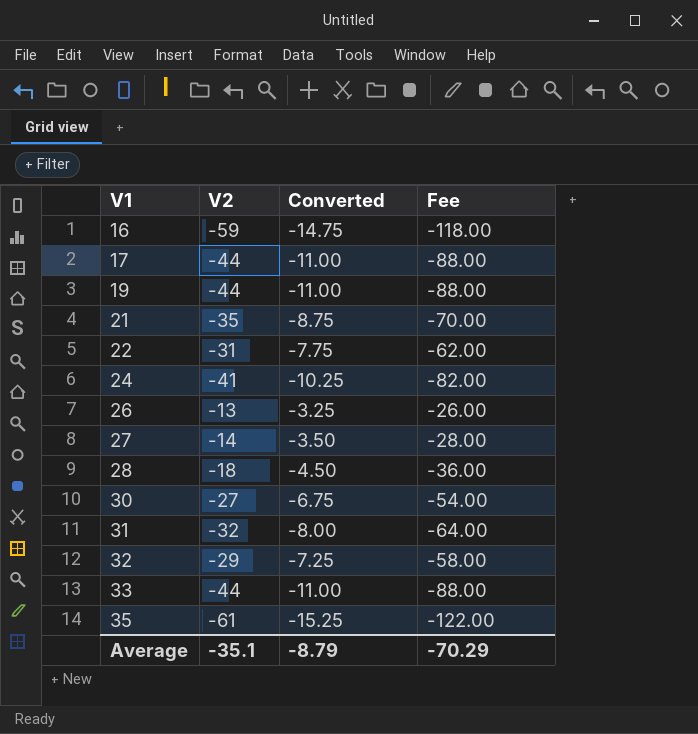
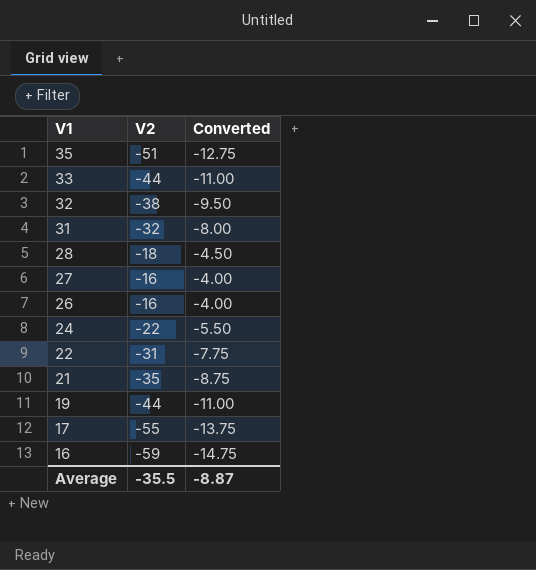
row order: V1 ascending -> V1 descending
column Fee | formula: [V2] * 2 -> none
row 30: -27 | -6.75 | -54.00 -> none
35 | V2: -61 -> -51
35 | Converted: -15.25 -> -12.75
32 | V2: -29 -> -38
32 | Converted: -7.25 -> -9.50
27 | V2: -14 -> -16
27 | Converted: -3.50 -> -4.00
26 | V2: -13 -> -16
26 | Converted: -3.25 -> -4.00
24 | V2: -41 -> -22
24 | Converted: -10.25 -> -5.50
17 | V2: -44 -> -55
17 | Converted: -11.00 -> -13.75
Average | V2: -35.1 -> -35.5
Average | Converted: -8.79 -> -8.87

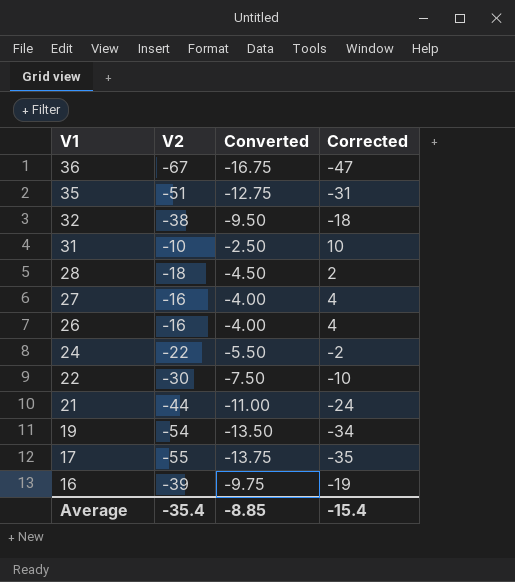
column Corrected | formula: none -> [V2] + 20
row 33: -44 | -11.00 -> none
row 36: none -> -67 | -16.75 | -47
31 | V2: -32 -> -10
31 | Converted: -8.00 -> -2.50
22 | V2: -31 -> -30
22 | Converted: -7.75 -> -7.50
21 | V2: -35 -> -44
21 | Converted: -8.75 -> -11.00
19 | V2: -44 -> -54
19 | Converted: -11.00 -> -13.50
16 | V2: -59 -> -39
16 | Converted: -14.75 -> -9.75
Average | V2: -35.5 -> -35.4
Average | Converted: -8.87 -> -8.85

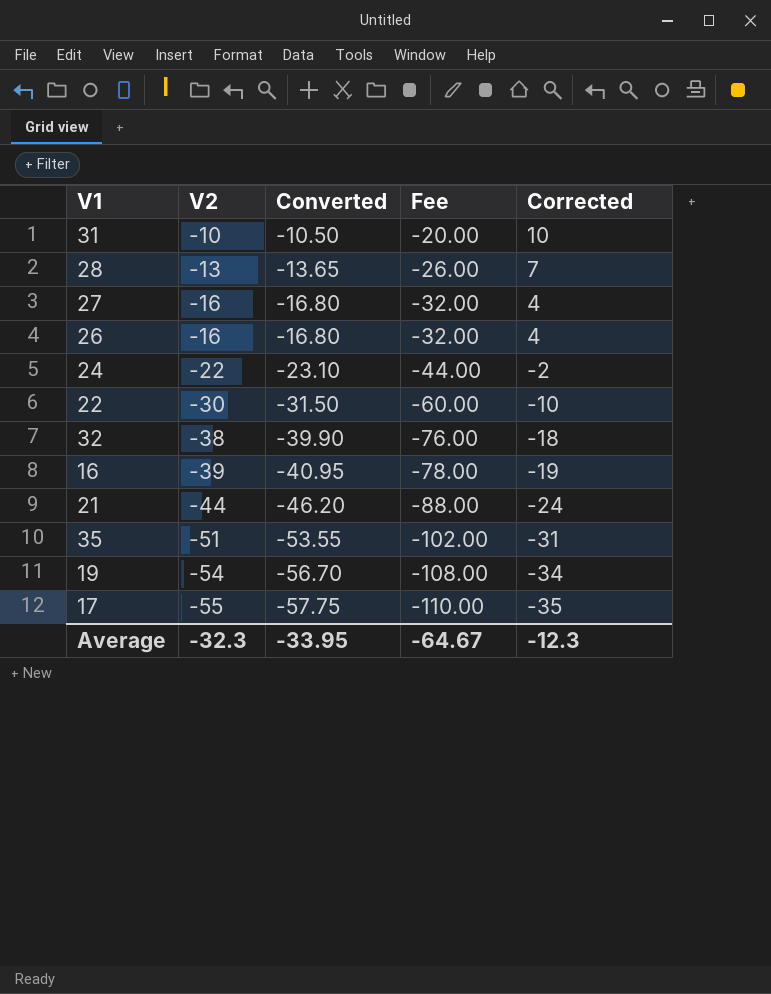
row order: V1 descending -> V2 descending
column Converted | formula: [V2] * 0.25 -> [V2] * 1.05
column Fee | formula: none -> [V2] * 2
row 36: -67 | -16.75 | -47 -> none
28 | V2: -18 -> -13
28 | Corrected: 2 -> 7
Average | V2: -35.4 -> -32.3
Average | Converted: -8.85 -> -33.95
Average | Corrected: -15.4 -> -12.3

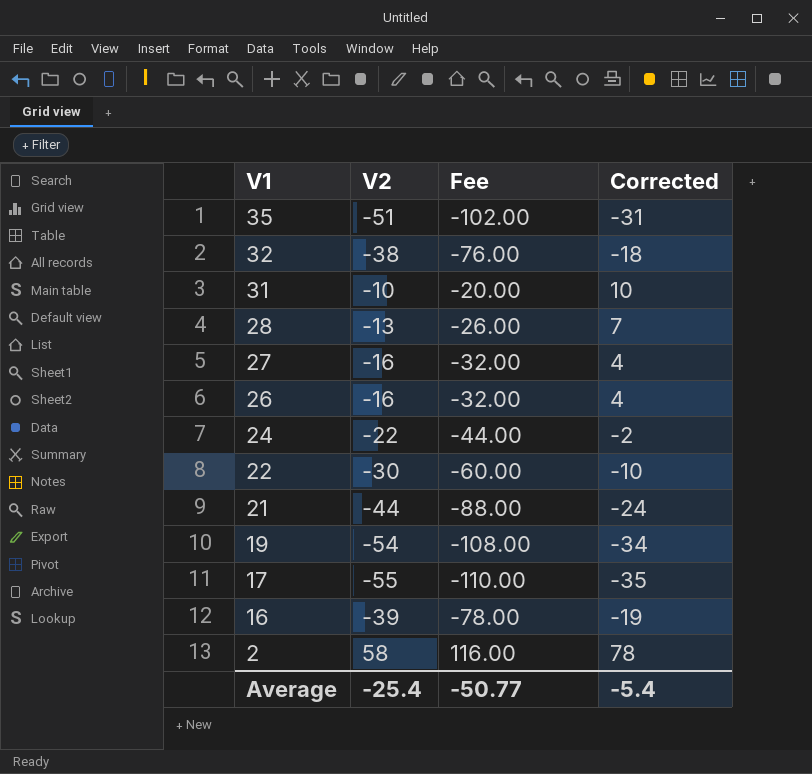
row order: V2 descending -> V1 descending
column Converted | formula: [V2] * 1.05 -> none
row 2: none -> 58 | 116.00 | 78
Average | V2: -32.3 -> -25.4
Average | Fee: -64.67 -> -50.77
Average | Corrected: -12.3 -> -5.4

